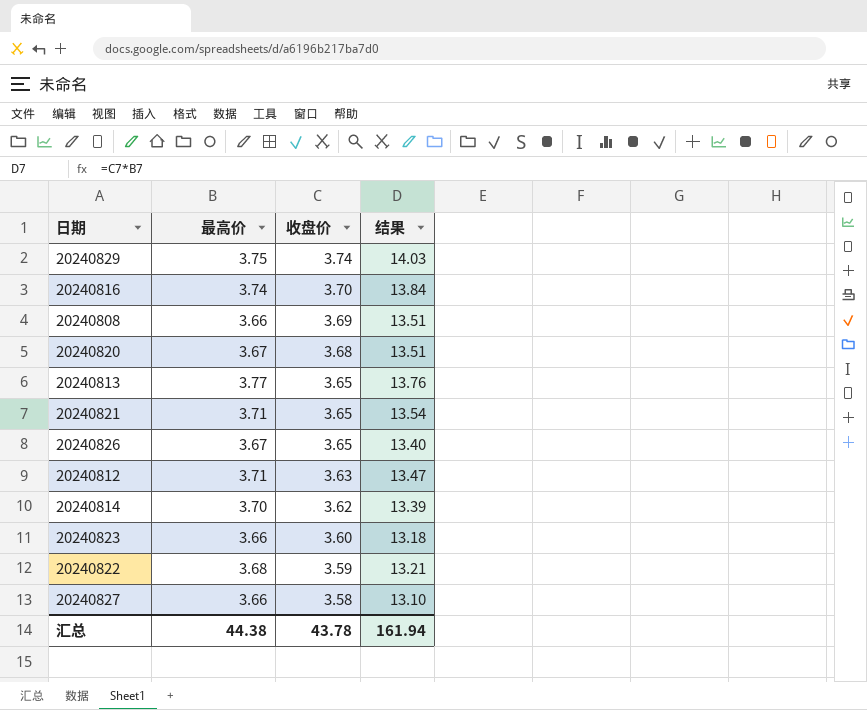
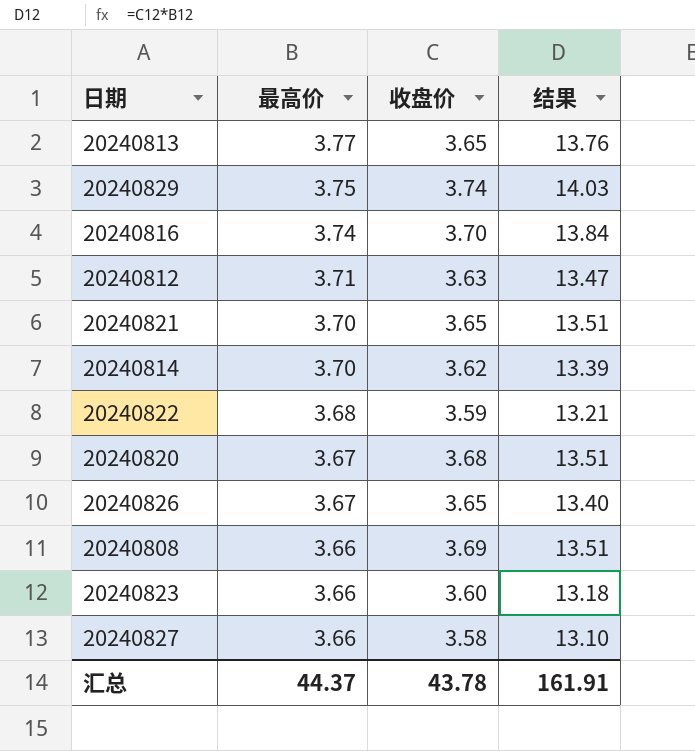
row order: 收盘价 descending -> 最高价 descending
20240821 | 最高价: 3.71 -> 3.70
20240821 | 结果: 13.54 -> 13.51
汇总 | 最高价: 44.38 -> 44.37
汇总 | 结果: 161.94 -> 161.91

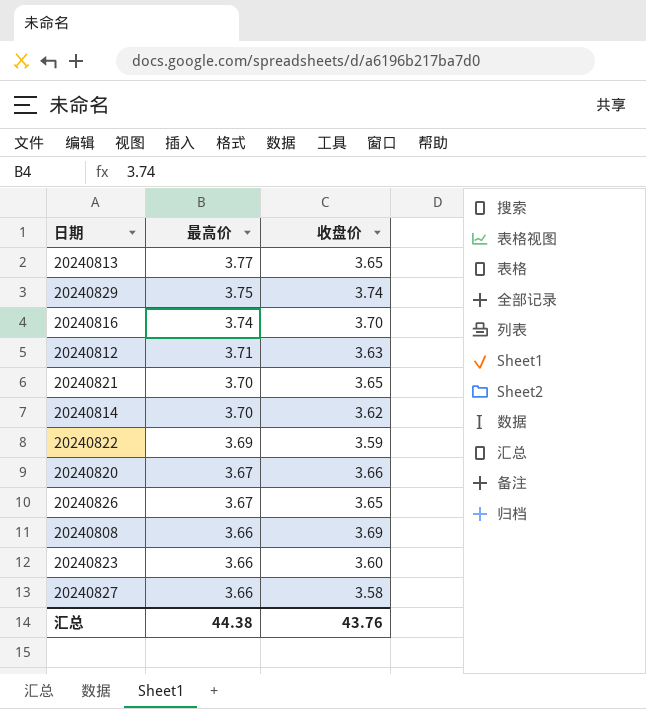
column 结果 | formula: [最高价] * [收盘价] -> none
20240822 | 最高价: 3.68 -> 3.69
20240820 | 收盘价: 3.68 -> 3.66
汇总 | 最高价: 44.37 -> 44.38
汇总 | 收盘价: 43.78 -> 43.76

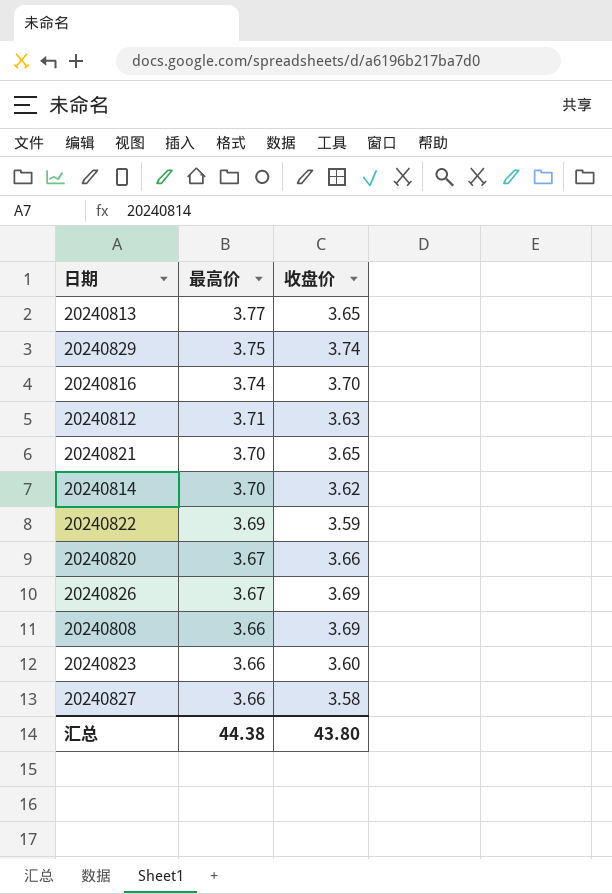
20240826 | 收盘价: 3.65 -> 3.69
汇总 | 收盘价: 43.76 -> 43.80

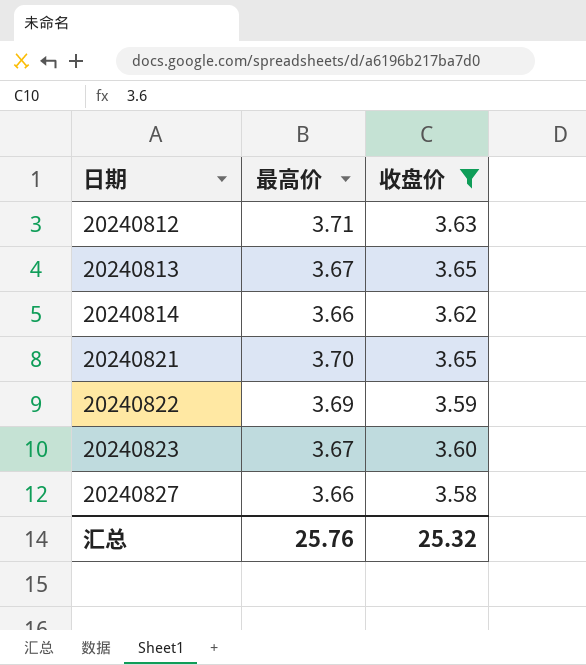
filter: none -> 收盘价 <= 3.65
row order: 最高价 descending -> 日期 ascending
20240813 | 最高价: 3.77 -> 3.67
20240814 | 最高价: 3.70 -> 3.66
20240823 | 最高价: 3.66 -> 3.67
汇总 | 最高价: 44.38 -> 25.76
汇总 | 收盘价: 43.80 -> 25.32

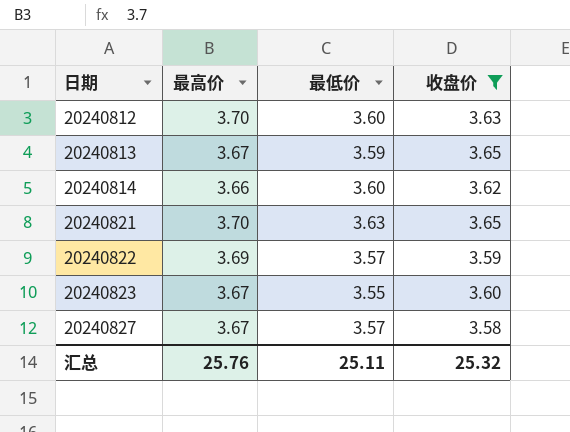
column 最低价 | position: none -> 3
20240812 | 最高价: 3.71 -> 3.70
20240827 | 最高价: 3.66 -> 3.67

